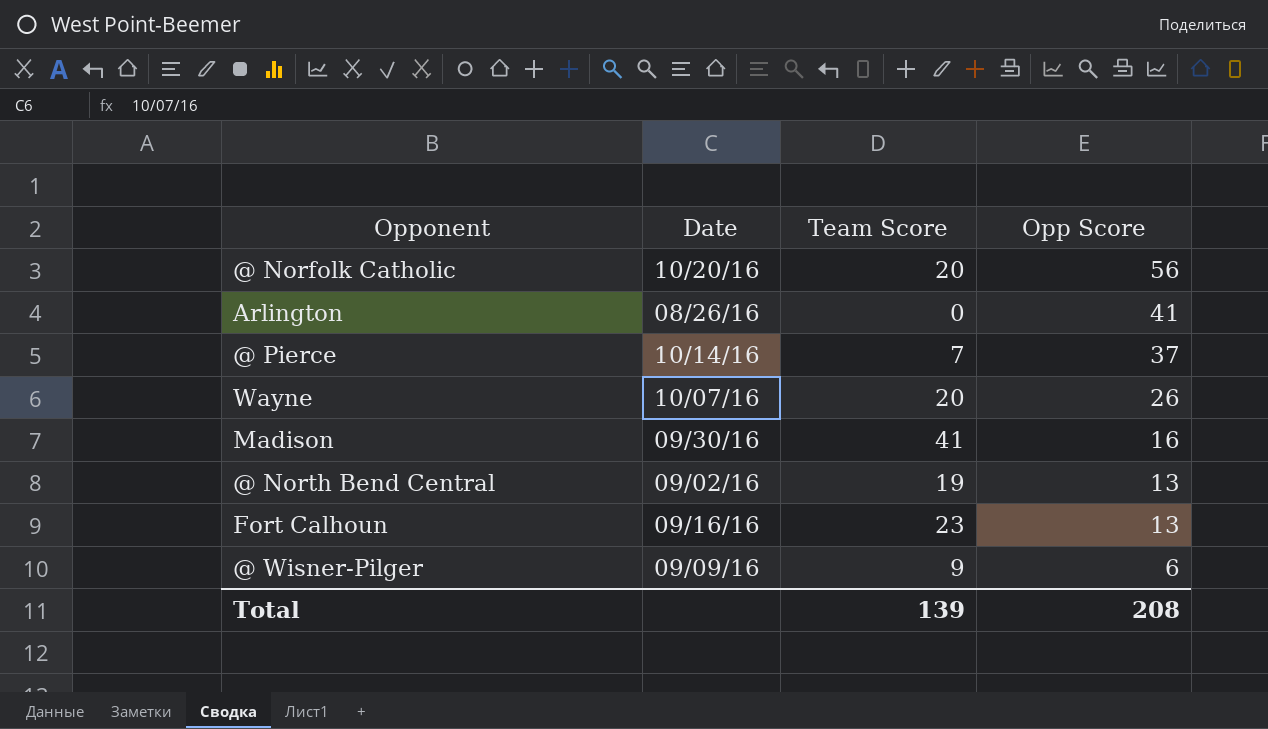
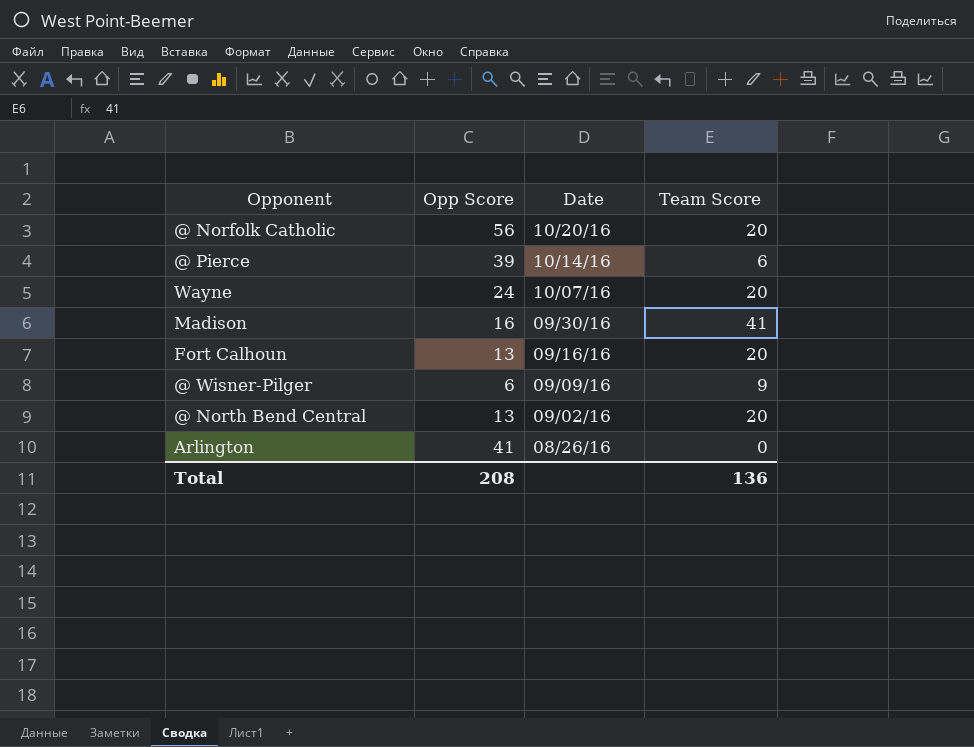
row order: Opp Score descending -> Date descending
column Opp Score | position: 4 -> 2
@ Pierce | Opp Score: 37 -> 39
@ Pierce | Team Score: 7 -> 6
Wayne | Opp Score: 26 -> 24
Fort Calhoun | Team Score: 23 -> 20
@ North Bend Central | Team Score: 19 -> 20
Total | Team Score: 139 -> 136

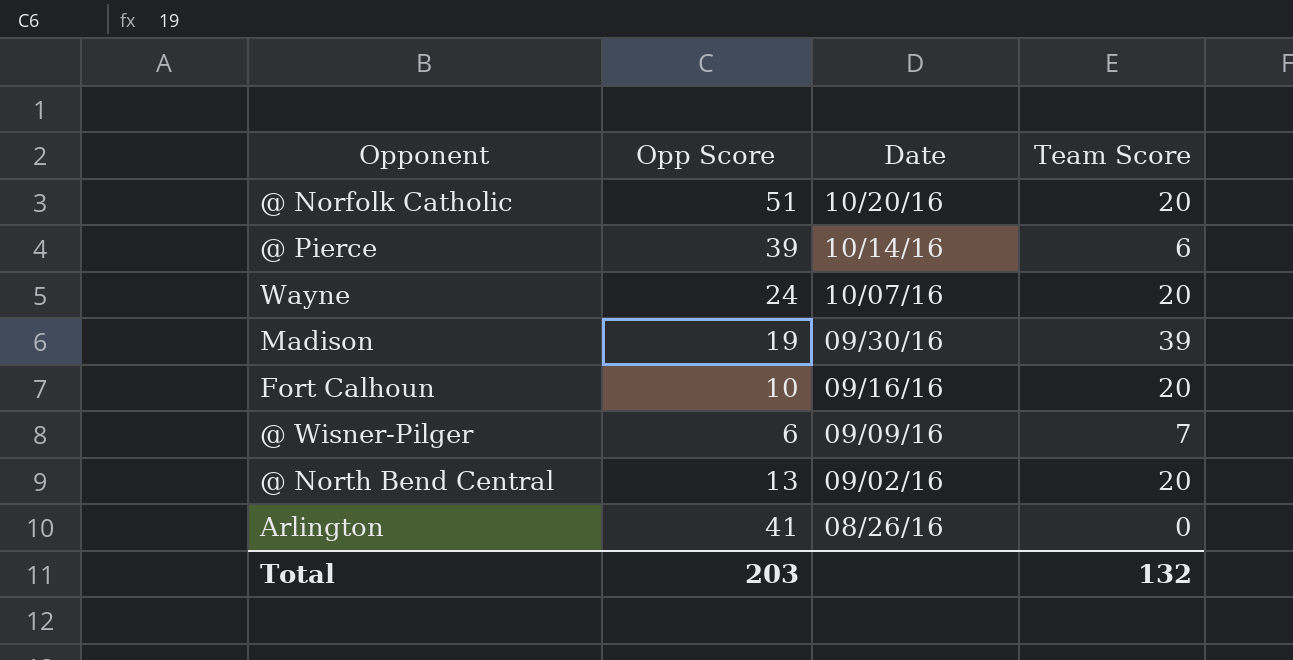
@ Norfolk Catholic | Opp Score: 56 -> 51
Madison | Opp Score: 16 -> 19
Madison | Team Score: 41 -> 39
Fort Calhoun | Opp Score: 13 -> 10
@ Wisner-Pilger | Team Score: 9 -> 7
Total | Opp Score: 208 -> 203
Total | Team Score: 136 -> 132

